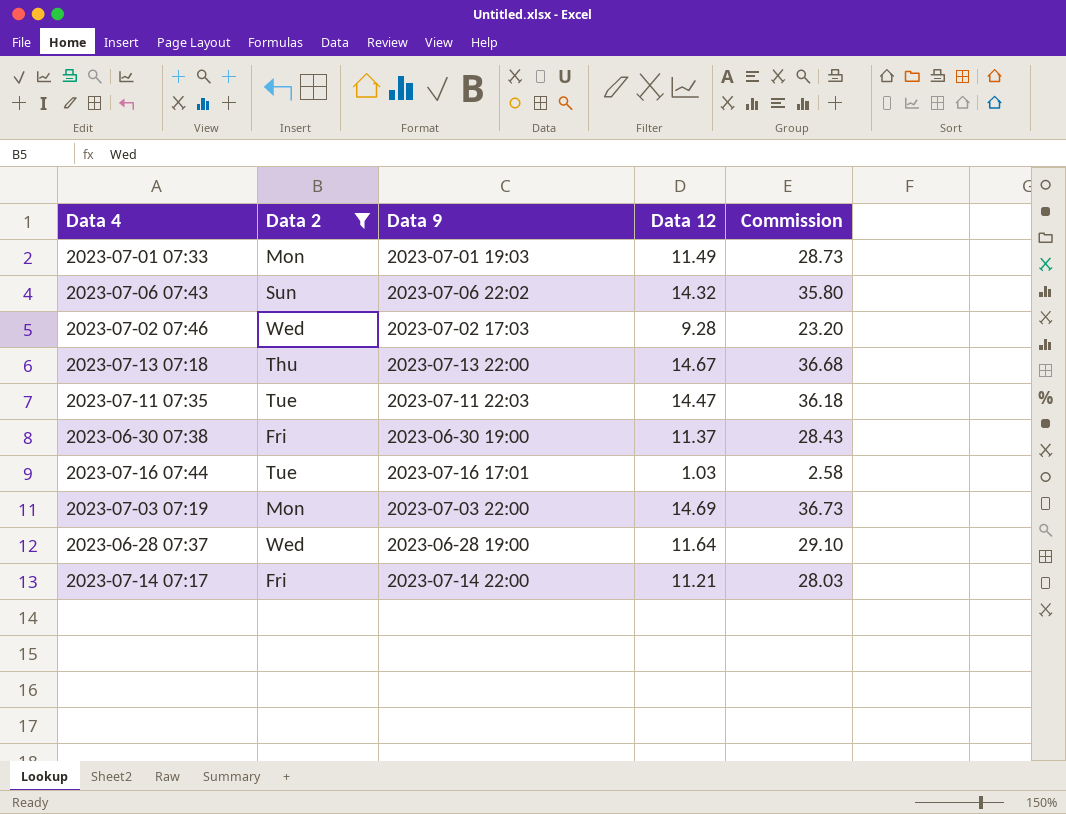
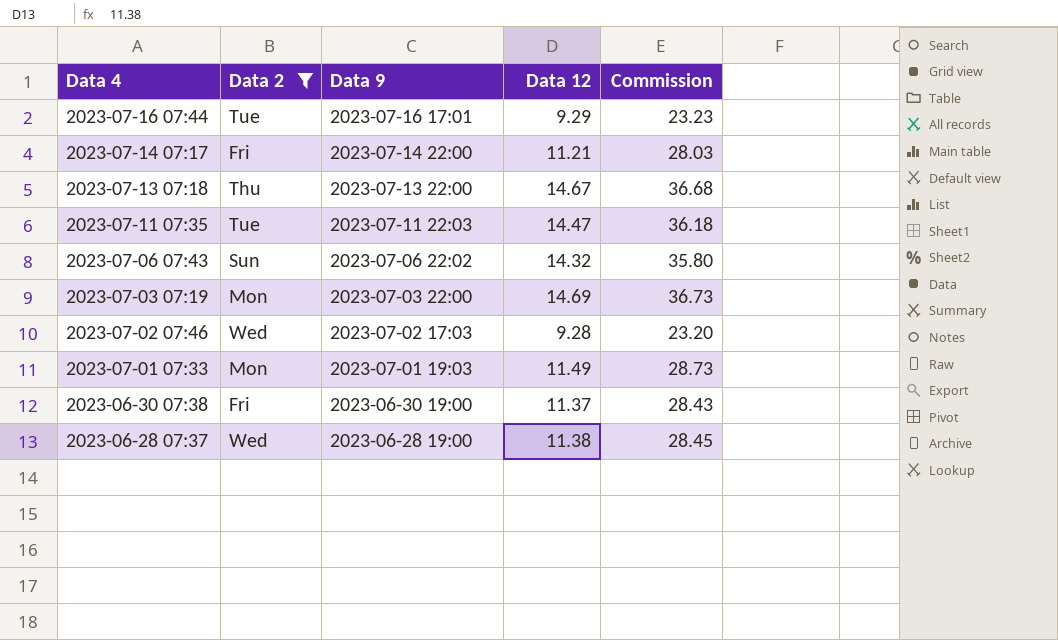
row order: none -> Data 4 descending
2023-07-16 07:44 | Data 12: 1.03 -> 9.29
2023-07-16 07:44 | Commission: 2.58 -> 23.23
2023-06-28 07:37 | Data 12: 11.64 -> 11.38
2023-06-28 07:37 | Commission: 29.10 -> 28.45

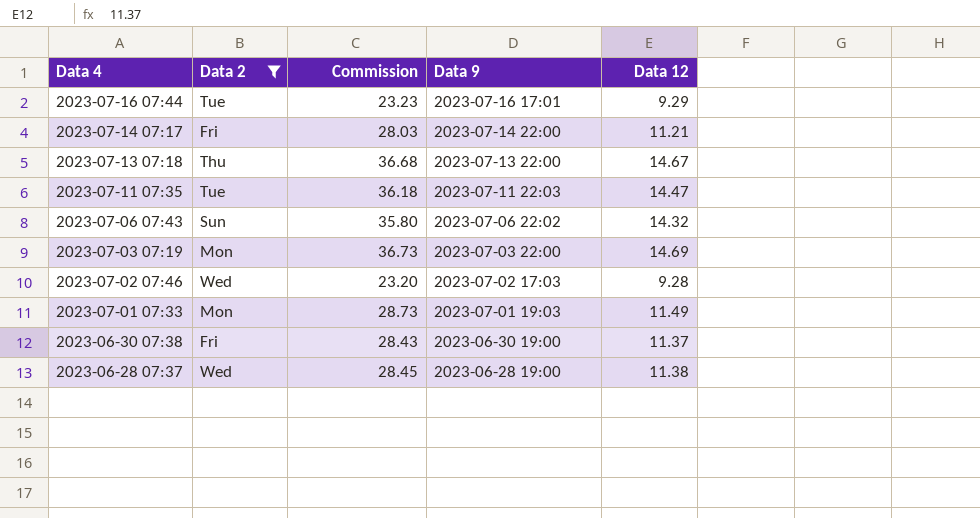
column Commission | position: 5 -> 3

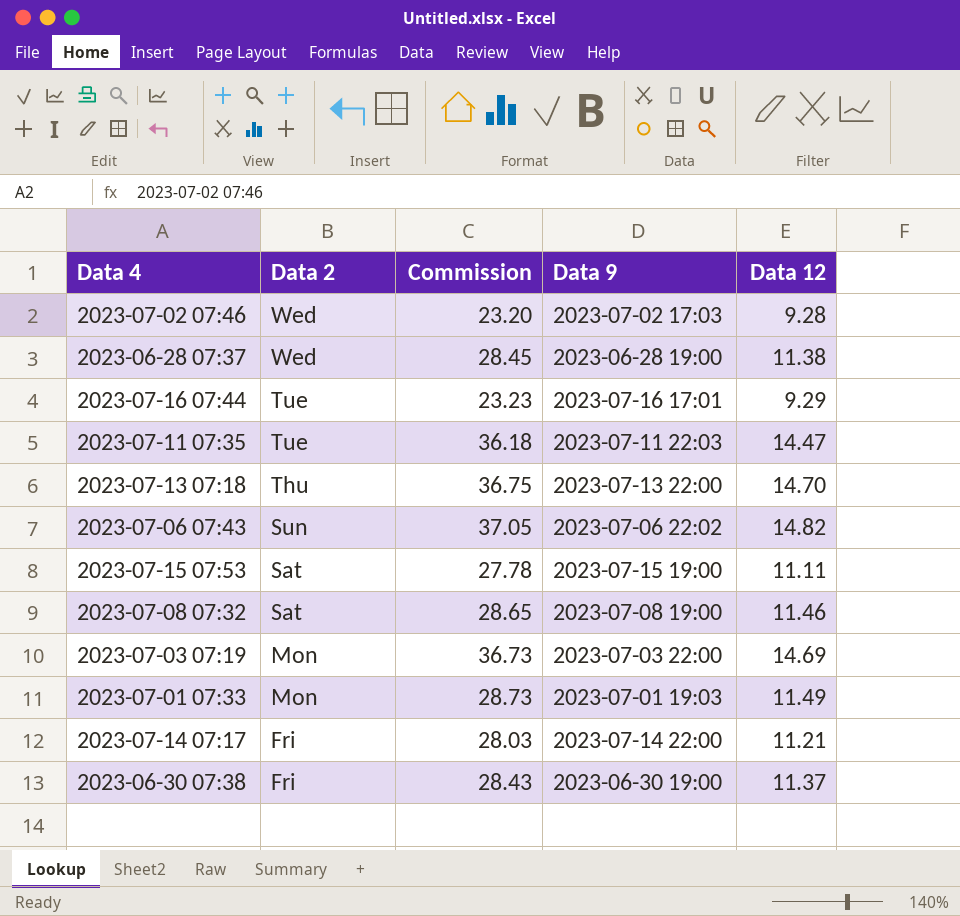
filter: Data 2 != Sat -> none
row order: Data 4 descending -> Data 2 descending
2023-07-13 07:18 | Commission: 36.68 -> 36.75
2023-07-13 07:18 | Data 12: 14.67 -> 14.70
2023-07-06 07:43 | Commission: 35.80 -> 37.05
2023-07-06 07:43 | Data 12: 14.32 -> 14.82

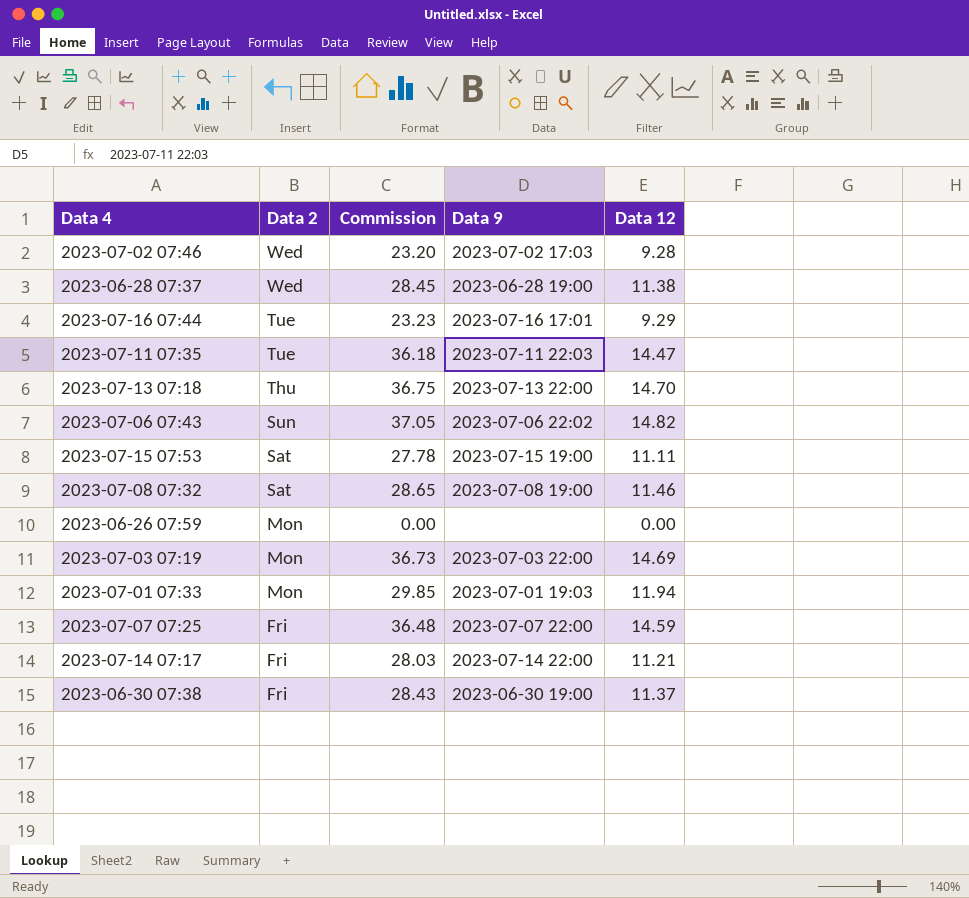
row 2023-06-26 07:59: none -> Mon | 0.00 | none | 0.00
2023-07-01 07:33 | Commission: 28.73 -> 29.85
2023-07-01 07:33 | Data 12: 11.49 -> 11.94
row 2023-07-07 07:25: none -> Fri | 36.48 | 2023-07-07 22:00 | 14.59

